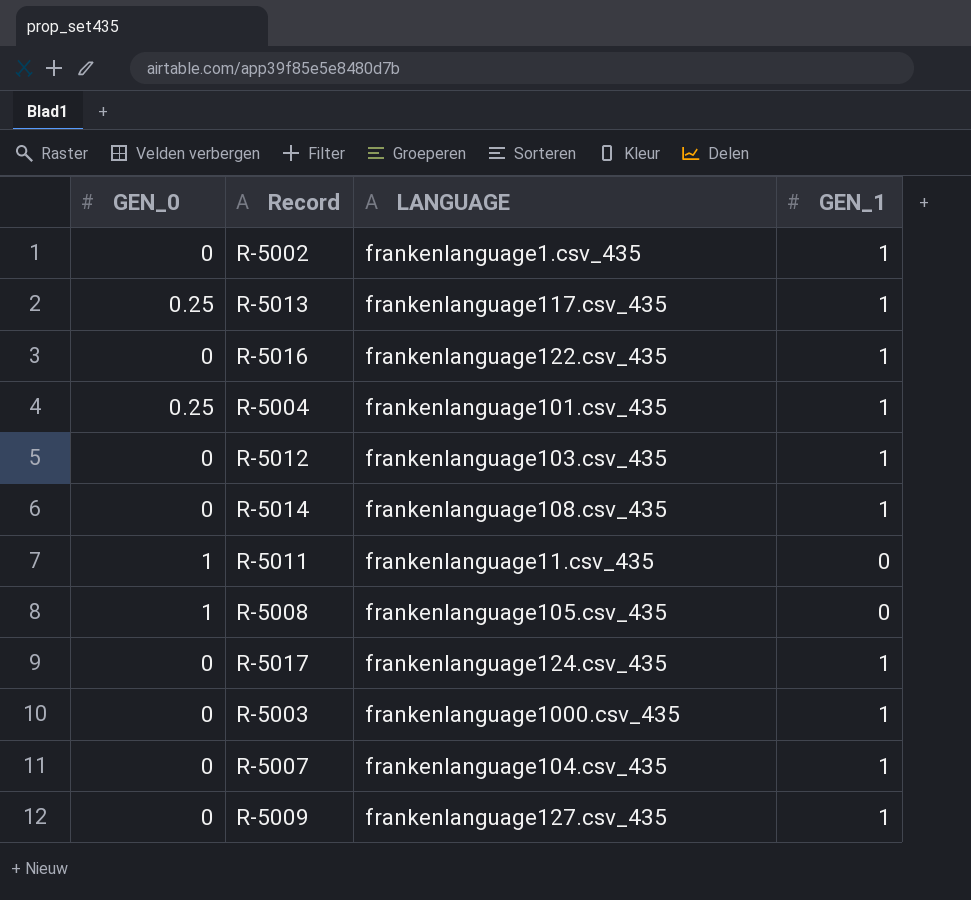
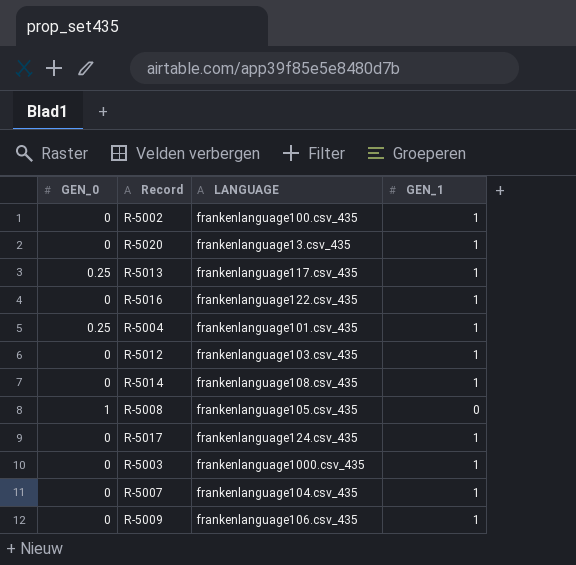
row R-5011: 1 | frankenlanguage11.csv_435 | 0 -> none
R-5002 | LANGUAGE: frankenlanguage1.csv_435 -> frankenlanguage100.csv_435
row R-5020: none -> 0 | frankenlanguage13.csv_435 | 1
R-5009 | LANGUAGE: frankenlanguage127.csv_435 -> frankenlanguage106.csv_435

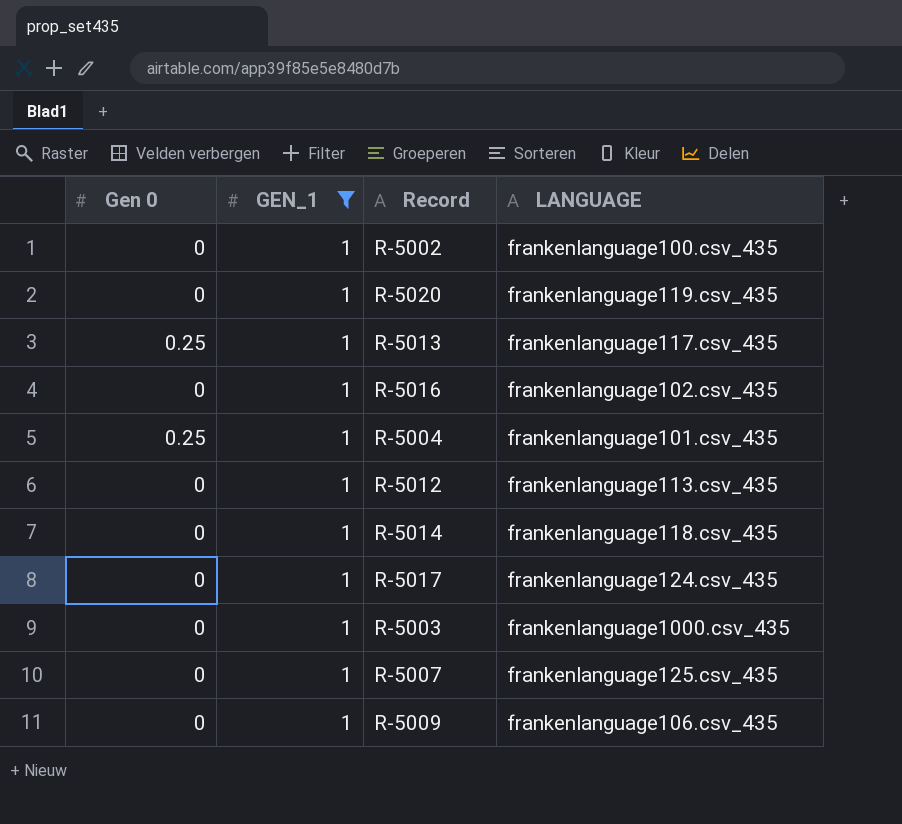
filter: none -> GEN_1 = 1
column name: GEN_0 -> Gen 0
column GEN_1 | position: 4 -> 2
R-5020 | LANGUAGE: frankenlanguage13.csv_435 -> frankenlanguage119.csv_435
R-5016 | LANGUAGE: frankenlanguage122.csv_435 -> frankenlanguage102.csv_435
R-5012 | LANGUAGE: frankenlanguage103.csv_435 -> frankenlanguage113.csv_435
R-5014 | LANGUAGE: frankenlanguage108.csv_435 -> frankenlanguage118.csv_435
R-5007 | LANGUAGE: frankenlanguage104.csv_435 -> frankenlanguage125.csv_435

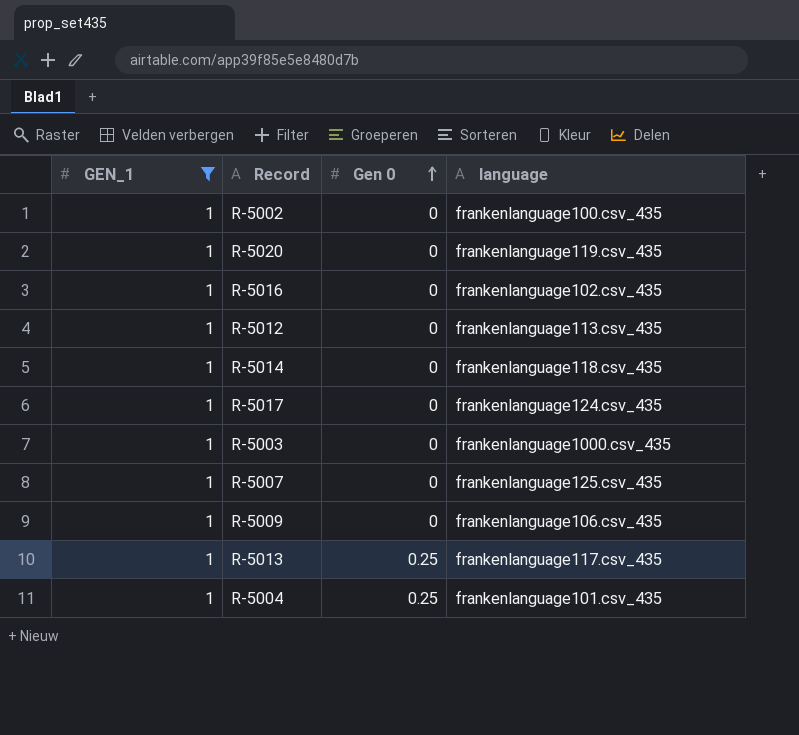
row order: none -> Gen 0 ascending
column Gen 0 | position: 1 -> 3
column name: LANGUAGE -> language

